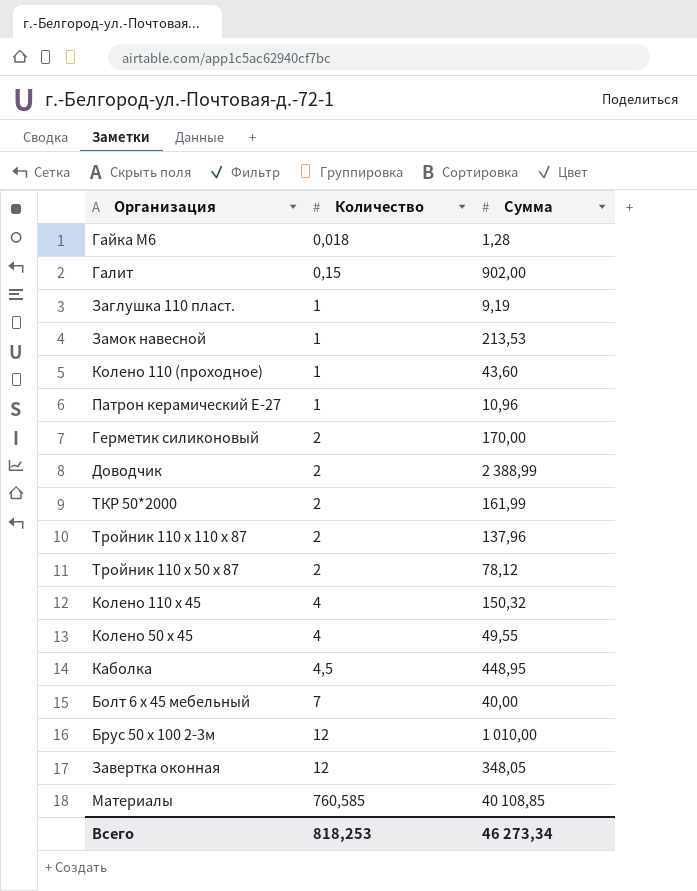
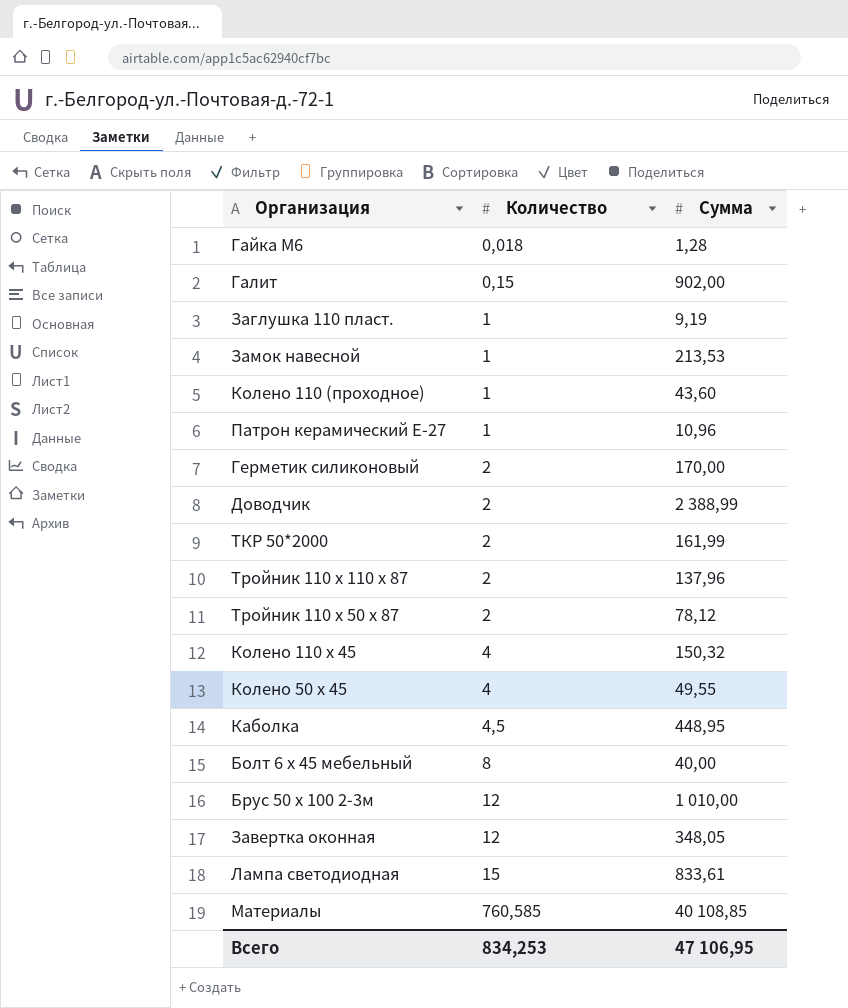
Болт 6 х 45 мебельный | Количество: 7 -> 8
row Лампа светодиодная: none -> 15 | 833,61
Всего | Количество: 818,253 -> 834,253
Всего | Сумма: 46 273,34 -> 47 106,95

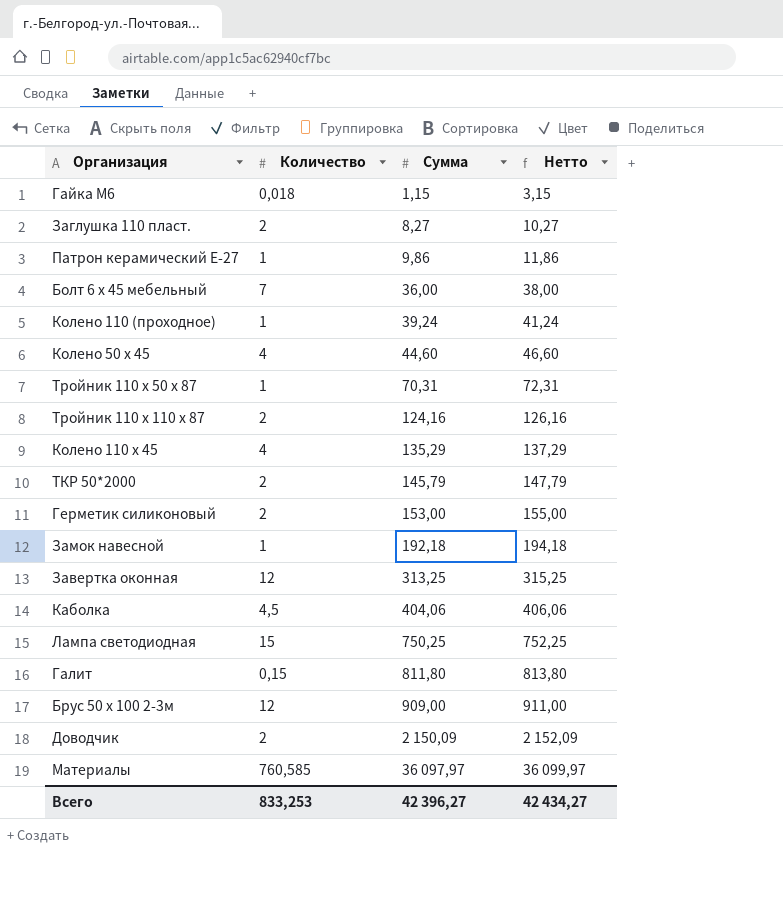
row order: Количество ascending -> Сумма ascending
column Нетто | formula: none -> [Сумма] + 2
Гайка М6 | Сумма: 1,28 -> 1,15
Заглушка 110 пласт. | Количество: 1 -> 2
Заглушка 110 пласт. | Сумма: 9,19 -> 8,27
Патрон керамический Е-27 | Сумма: 10,96 -> 9,86
Болт 6 х 45 мебельный | Количество: 8 -> 7
Болт 6 х 45 мебельный | Сумма: 40,00 -> 36,00
Колено 110 (проходное) | Сумма: 43,60 -> 39,24
Колено 50 х 45 | Сумма: 49,55 -> 44,60
Тройник 110 х 50 х 87 | Количество: 2 -> 1
Тройник 110 х 50 х 87 | Сумма: 78,12 -> 70,31
Тройник 110 х 110 х 87 | Сумма: 137,96 -> 124,16
Колено 110 х 45 | Сумма: 150,32 -> 135,29
ТКР 50*2000 | Сумма: 161,99 -> 145,79
Герметик силиконовый | Сумма: 170,00 -> 153,00
Замок навесной | Сумма: 213,53 -> 192,18
Завертка оконная | Сумма: 348,05 -> 313,25
Каболка | Сумма: 448,95 -> 404,06
Лампа светодиодная | Сумма: 833,61 -> 750,25
Галит | Сумма: 902,00 -> 811,80
Брус 50 х 100 2-3м | Сумма: 1 010,00 -> 909,00
Доводчик | Сумма: 2 388,99 -> 2 150,09
Материалы | Сумма: 40 108,85 -> 36 097,97
Всего | Количество: 834,253 -> 833,253
Всего | Сумма: 47 106,95 -> 42 396,27

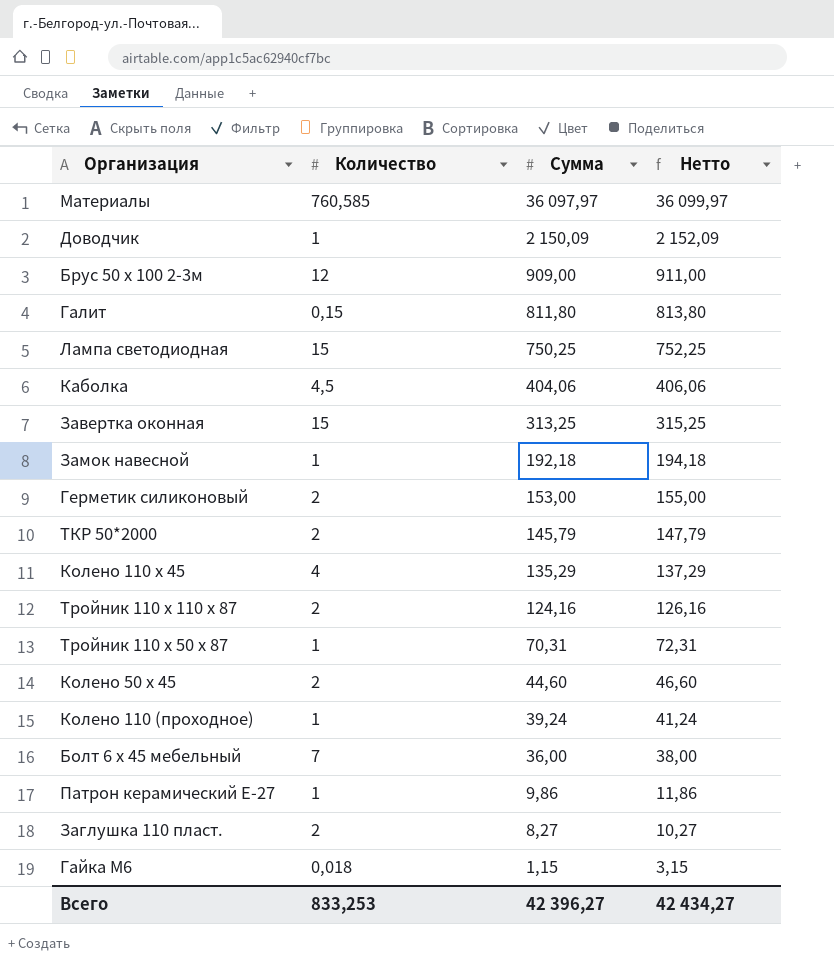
row order: Сумма ascending -> Сумма descending
Доводчик | Количество: 2 -> 1
Завертка оконная | Количество: 12 -> 15
Колено 50 х 45 | Количество: 4 -> 2

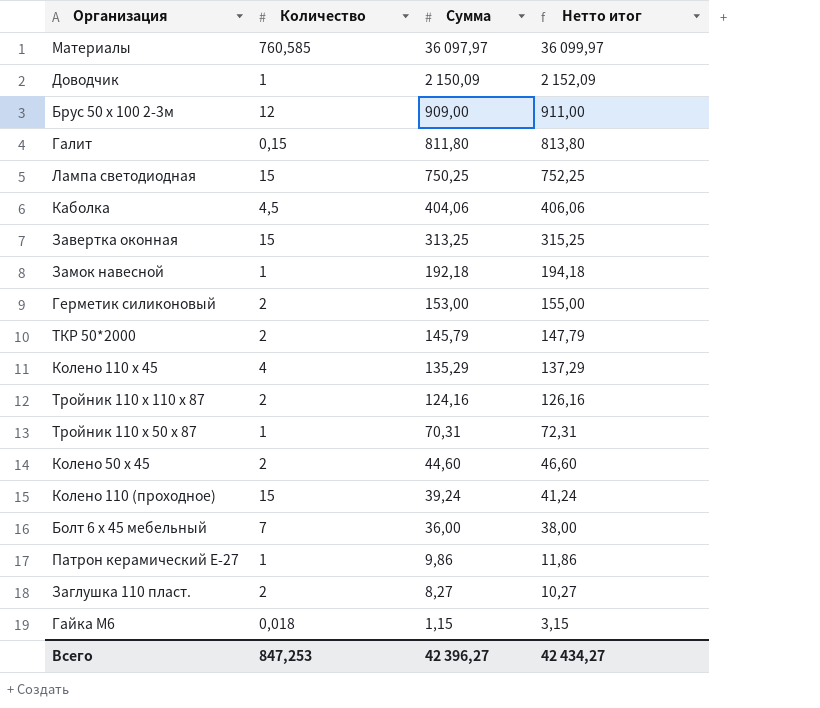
column name: Нетто -> Нетто итог
Колено 110 (проходное) | Количество: 1 -> 15
Всего | Количество: 833,253 -> 847,253

